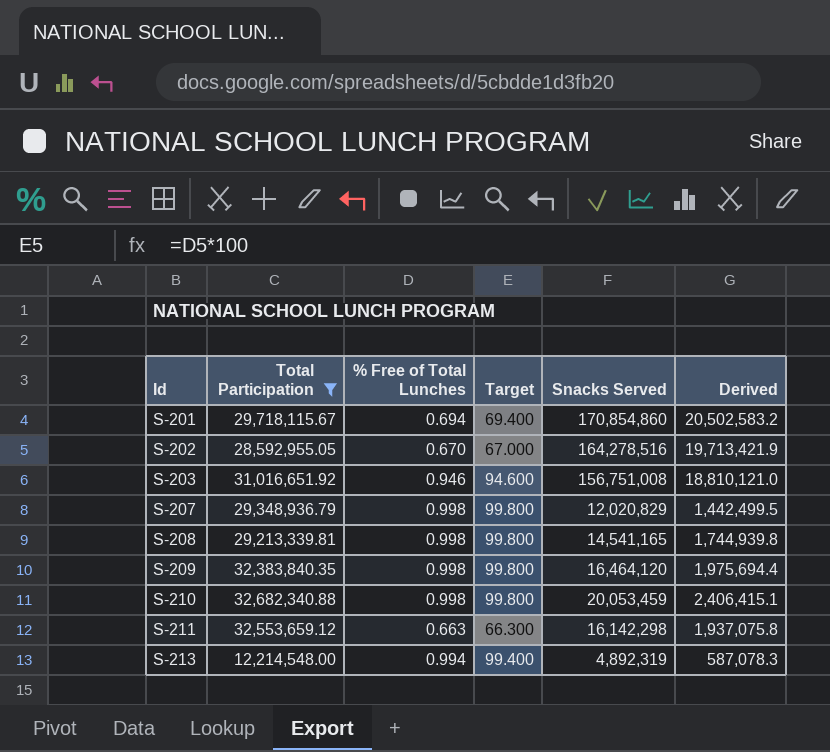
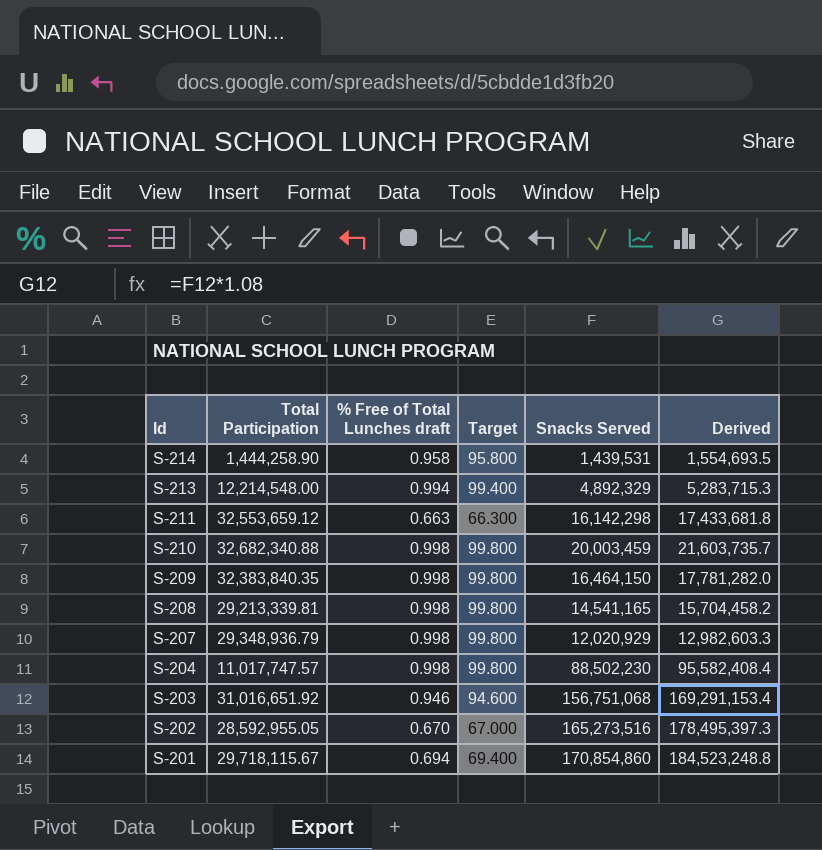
filter: Total Participation >= 12,214,548.00 -> none
row order: Id ascending -> Id descending
column name: % Free of Total Lunches -> % Free of Total Lunches draft
column Derived | formula: [Snacks Served] * 0.12 -> [Snacks Served] * 1.08
S-213 | Snacks Served: 4,892,319 -> 4,892,329
S-210 | Snacks Served: 20,053,459 -> 20,003,459
S-209 | Snacks Served: 16,464,120 -> 16,464,150
S-207 | Snacks Served: 12,020,829 -> 12,020,929
S-203 | Snacks Served: 156,751,008 -> 156,751,068
S-202 | Snacks Served: 164,278,516 -> 165,273,516

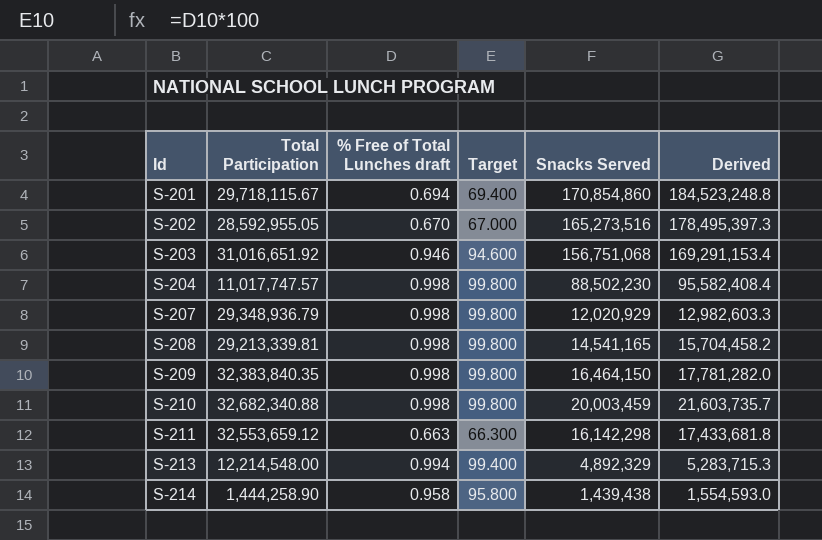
row order: Id descending -> Id ascending
S-214 | Snacks Served: 1,439,531 -> 1,439,438
S-214 | Derived: 1,554,693.5 -> 1,554,593.0

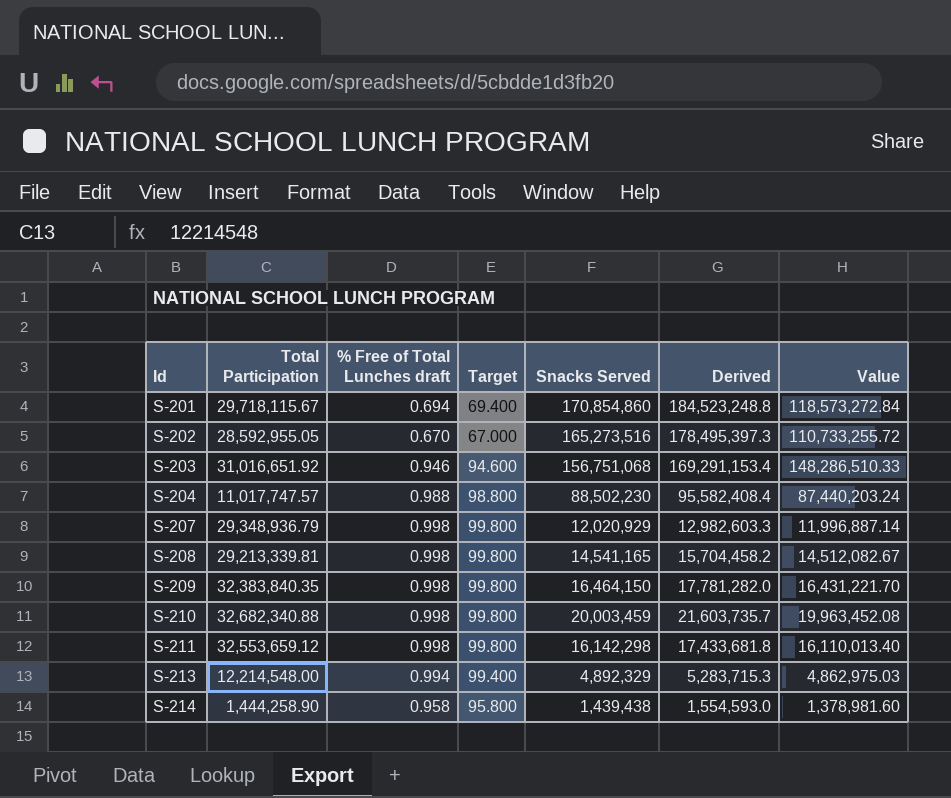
column Value | formula: none -> [% Free of Total Lunches draft] * [Snacks Served]
S-204 | % Free of Total Lunches draft: 0.998 -> 0.988
S-204 | Target: 99.800 -> 98.800
S-211 | % Free of Total Lunches draft: 0.663 -> 0.998
S-211 | Target: 66.300 -> 99.800

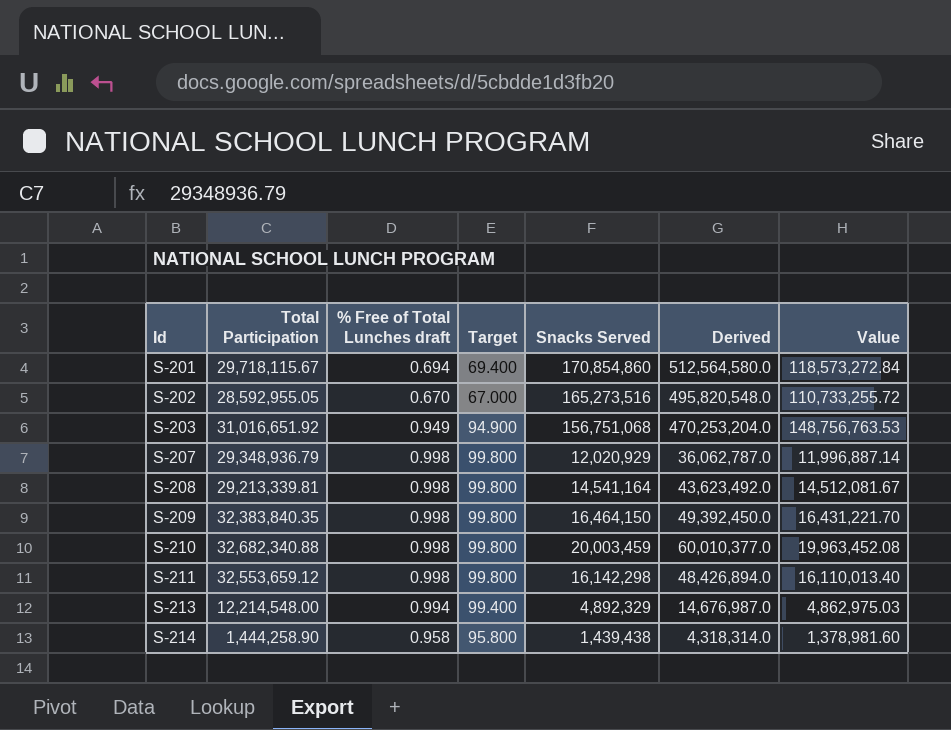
column Derived | formula: [Snacks Served] * 1.08 -> [Snacks Served] * 3
row S-204: 11,017,747.57 | 0.988 | 98.800 | 88,502,230 | 95,582,408.4 | 87,440,203.24 -> none
S-203 | % Free of Total Lunches draft: 0.946 -> 0.949
S-203 | Target: 94.600 -> 94.900
S-203 | Value: 148,286,510.33 -> 148,756,763.53
S-208 | Snacks Served: 14,541,165 -> 14,541,164
S-208 | Value: 14,512,082.67 -> 14,512,081.67

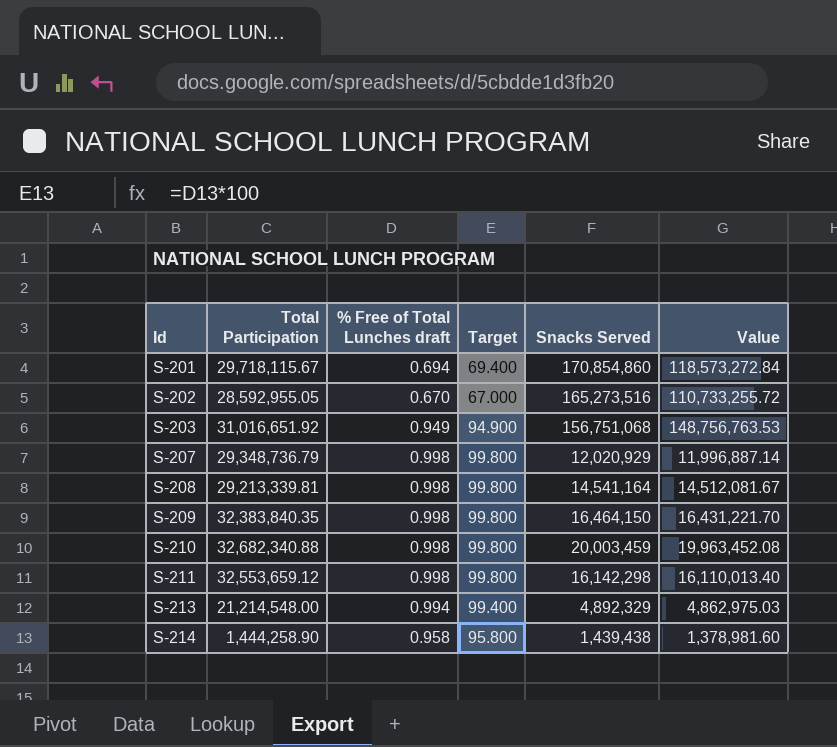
column Derived | formula: [Snacks Served] * 3 -> none
S-207 | Total Participation: 29,348,936.79 -> 29,348,736.79
S-213 | Total Participation: 12,214,548.00 -> 21,214,548.00

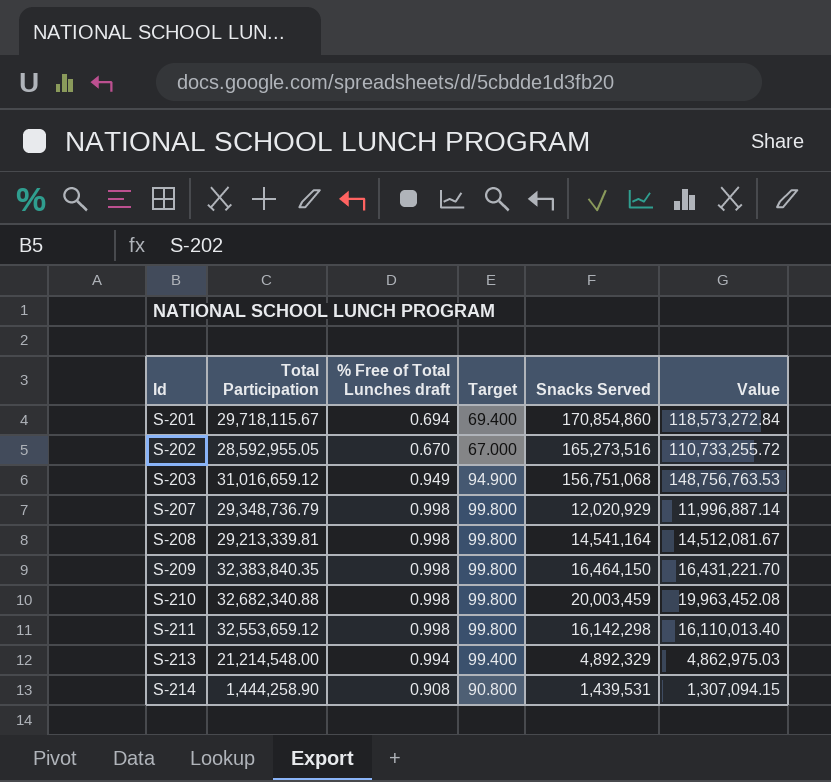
S-203 | Total Participation: 31,016,651.92 -> 31,016,659.12
S-214 | % Free of Total Lunches draft: 0.958 -> 0.908
S-214 | Target: 95.800 -> 90.800
S-214 | Snacks Served: 1,439,438 -> 1,439,531
S-214 | Value: 1,378,981.60 -> 1,307,094.15

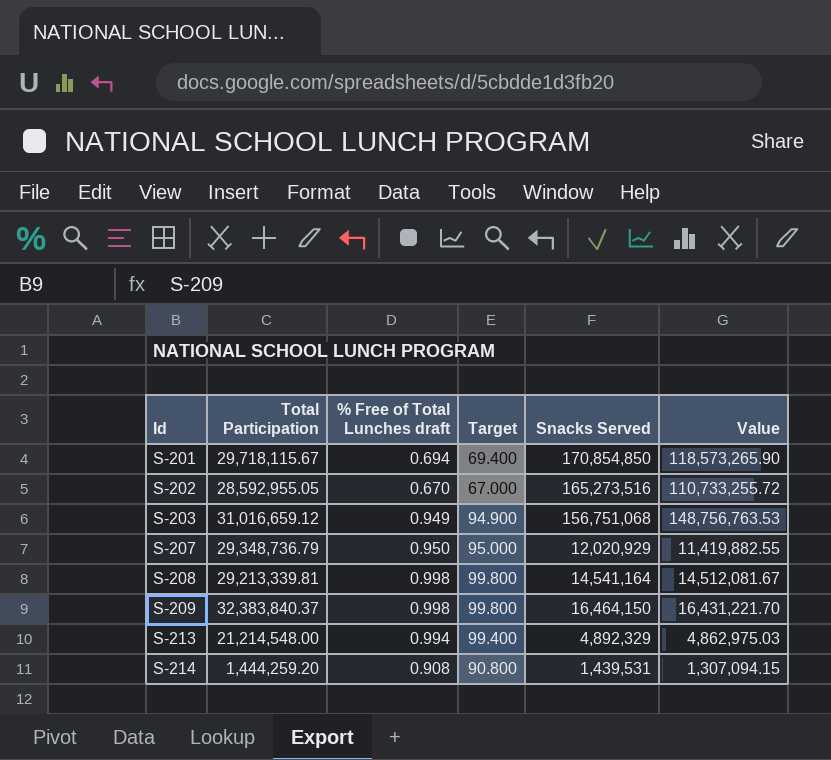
row S-210: 32,682,340.88 | 0.998 | 99.800 | 20,003,459 | 19,963,452.08 -> none
row S-211: 32,553,659.12 | 0.998 | 99.800 | 16,142,298 | 16,110,013.40 -> none
S-201 | Snacks Served: 170,854,860 -> 170,854,850
S-201 | Value: 118,573,272.84 -> 118,573,265.90
S-207 | % Free of Total Lunches draft: 0.998 -> 0.950
S-207 | Target: 99.800 -> 95.000
S-207 | Value: 11,996,887.14 -> 11,419,882.55
S-209 | Total Participation: 32,383,840.35 -> 32,383,840.37
S-214 | Total Participation: 1,444,258.90 -> 1,444,259.20

